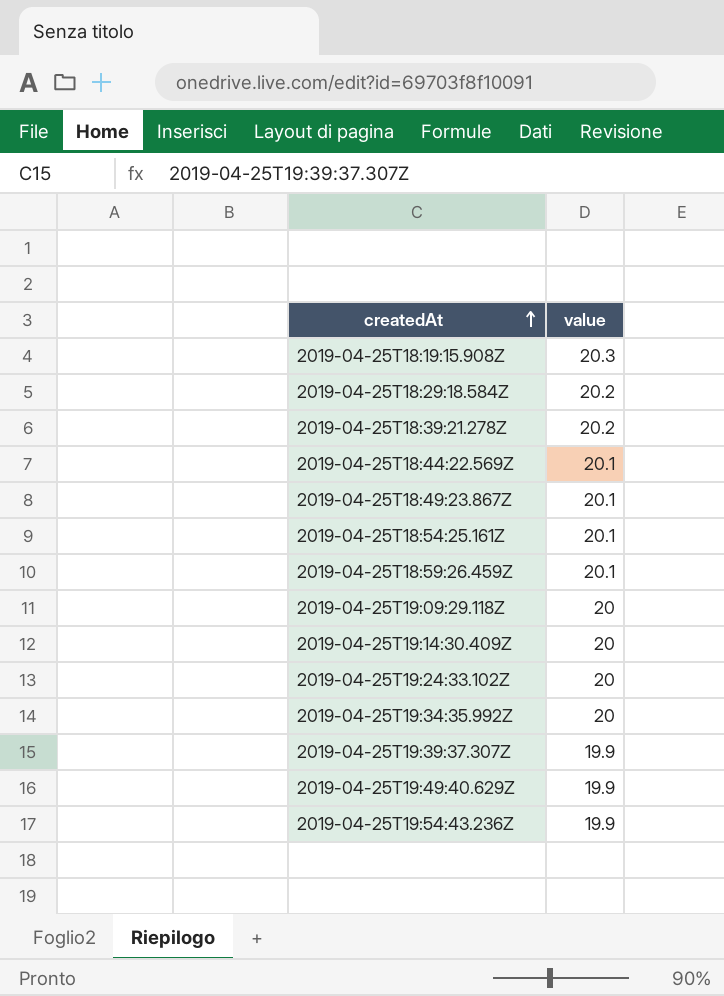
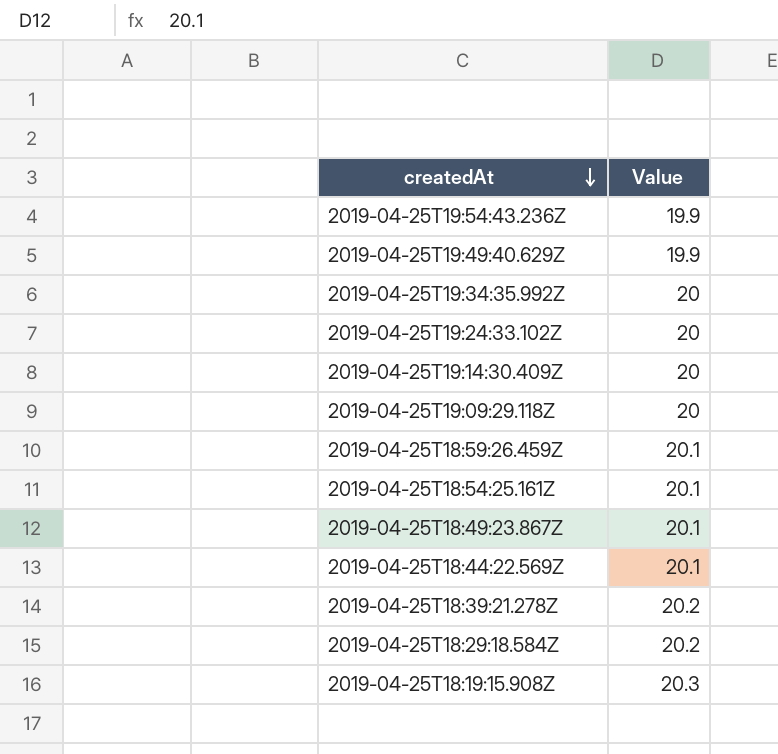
row order: createdAt ascending -> createdAt descending
column name: value -> Value
row 2019-04-25T19:39:37.307Z: 19.9 -> none

